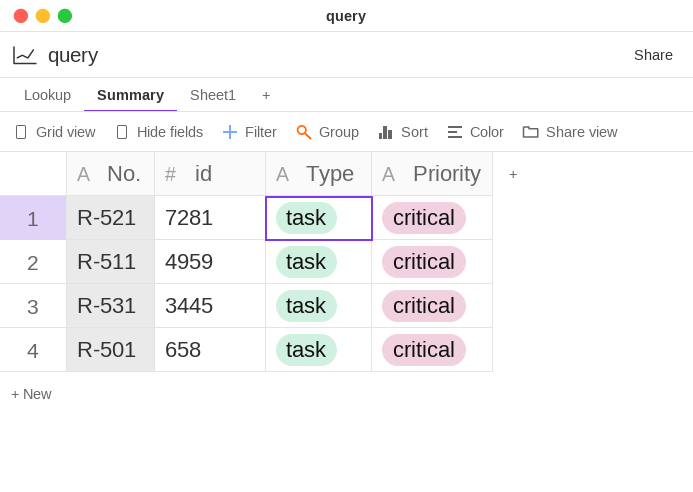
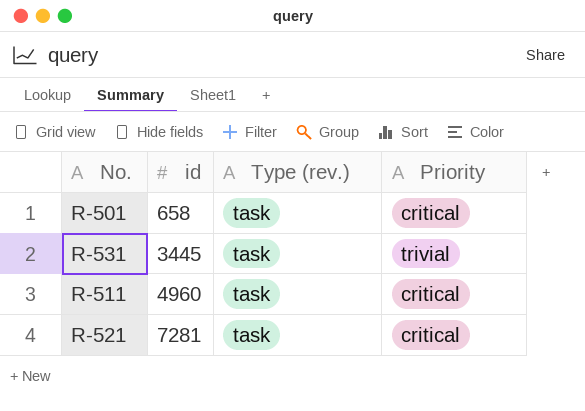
row order: id descending -> id ascending
column name: Type -> Type (rev.)
R-531 | Priority: critical -> trivial
R-511 | id: 4959 -> 4960

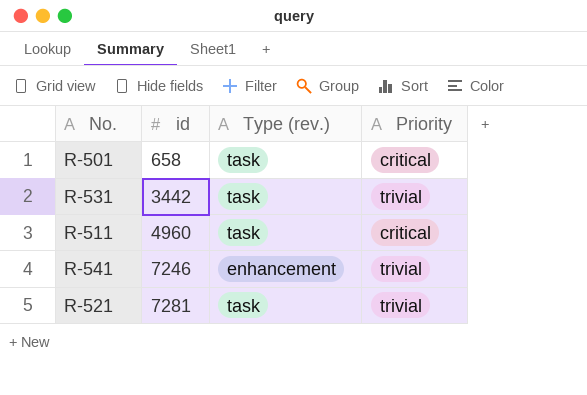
R-531 | id: 3445 -> 3442
row R-541: none -> 7246 | enhancement | trivial
R-521 | Priority: critical -> trivial

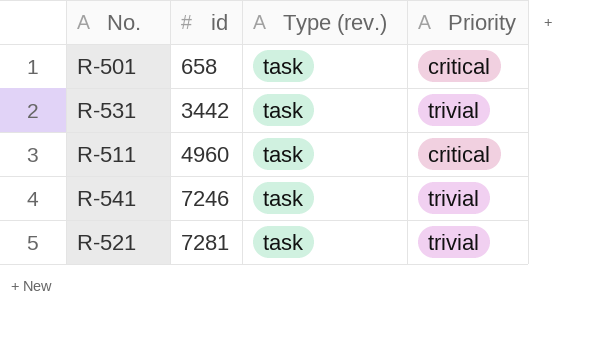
R-541 | Type (rev.): enhancement -> task

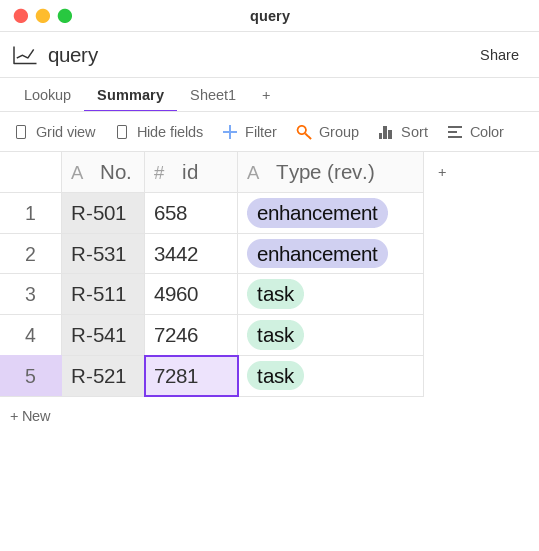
column Priority | position: 4 -> none
R-501 | Type (rev.): task -> enhancement
R-531 | Type (rev.): task -> enhancement

